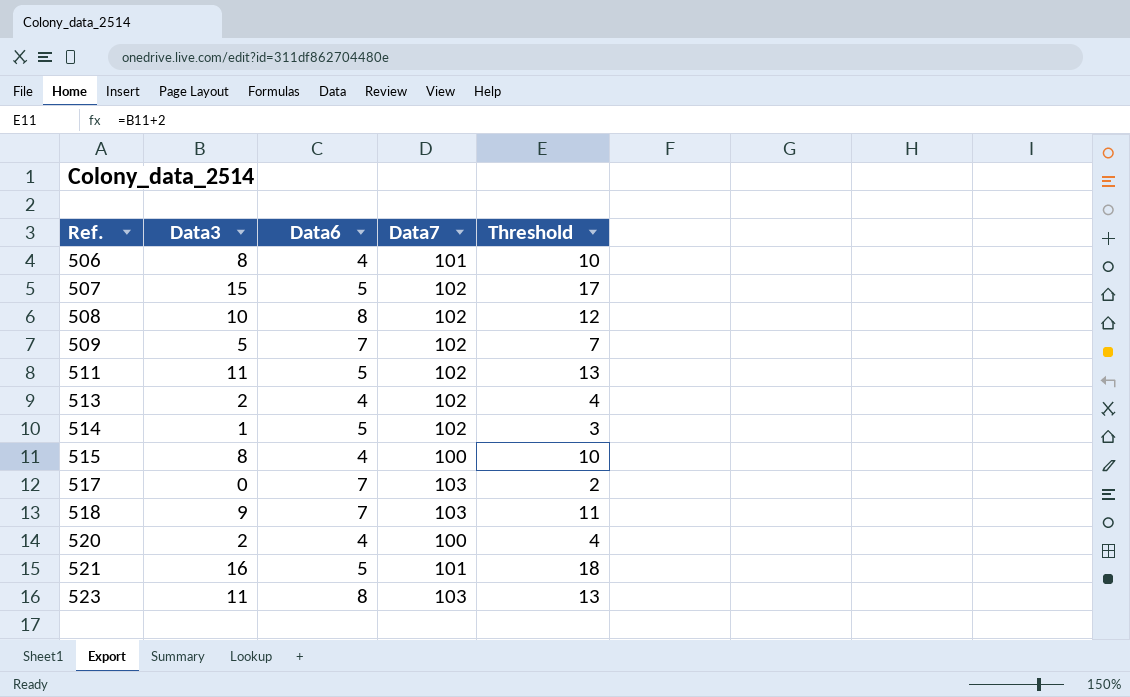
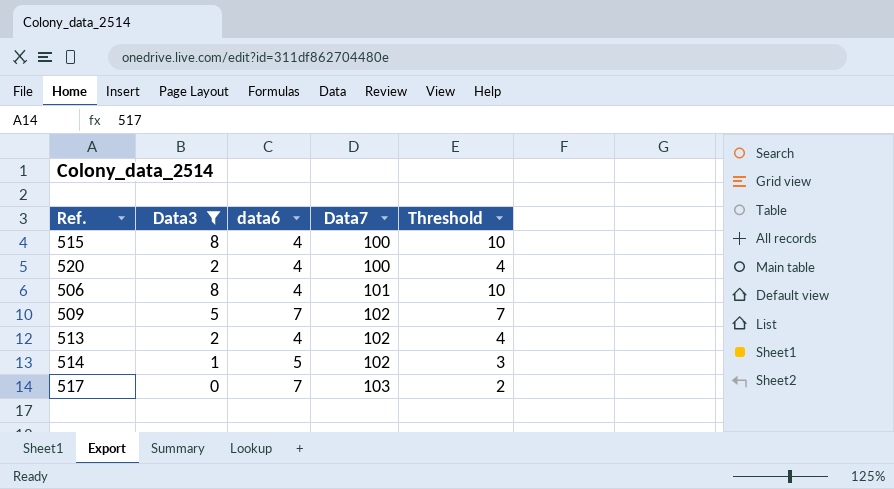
filter: none -> Data3 <= 8
row order: Ref. ascending -> Data7 ascending
column name: Data6 -> data6

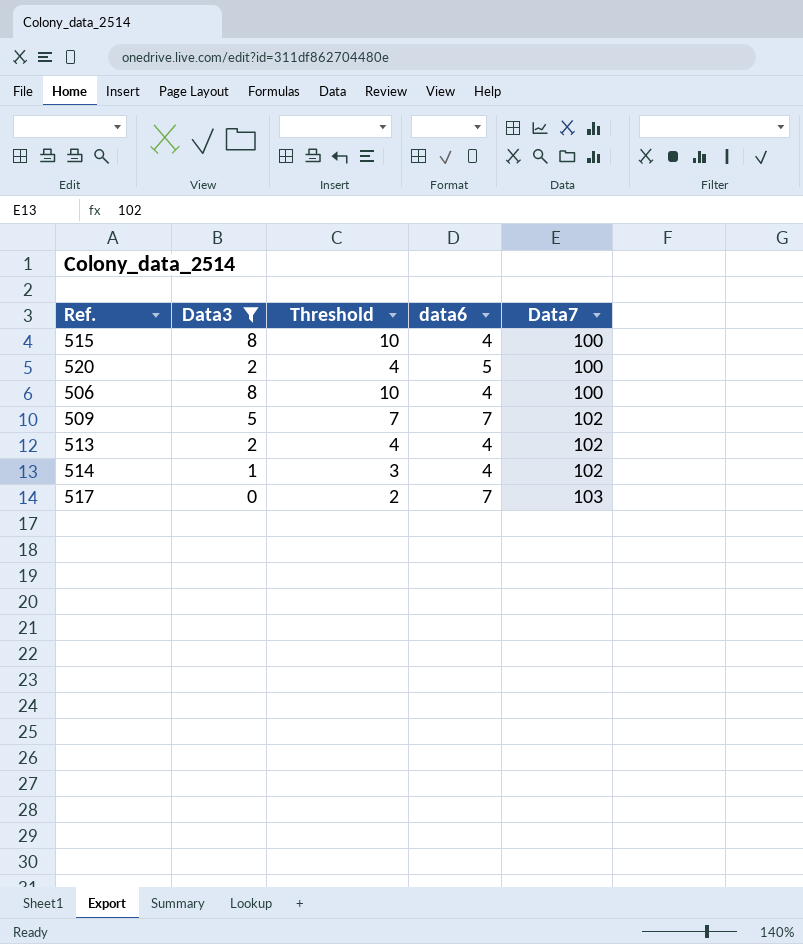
column Threshold | position: 5 -> 3
520 | data6: 4 -> 5
506 | Data7: 101 -> 100
514 | data6: 5 -> 4

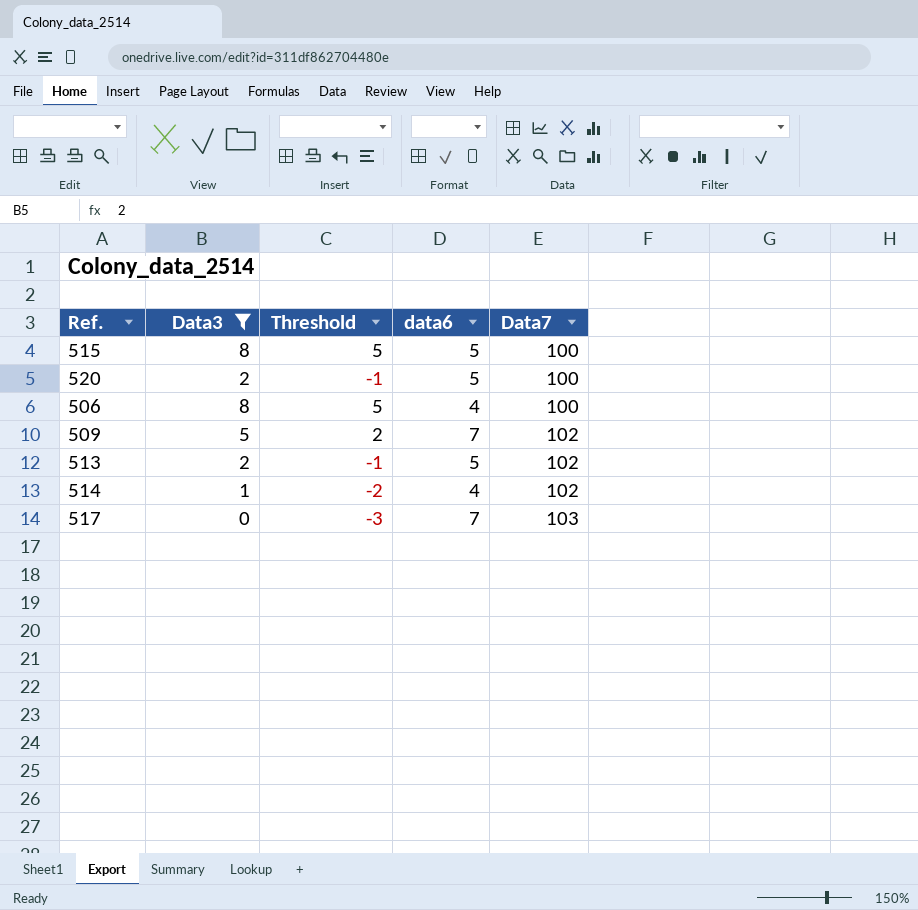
column Threshold | formula: [Data3] + 2 -> [Data3] - 3
515 | data6: 4 -> 5
513 | data6: 4 -> 5

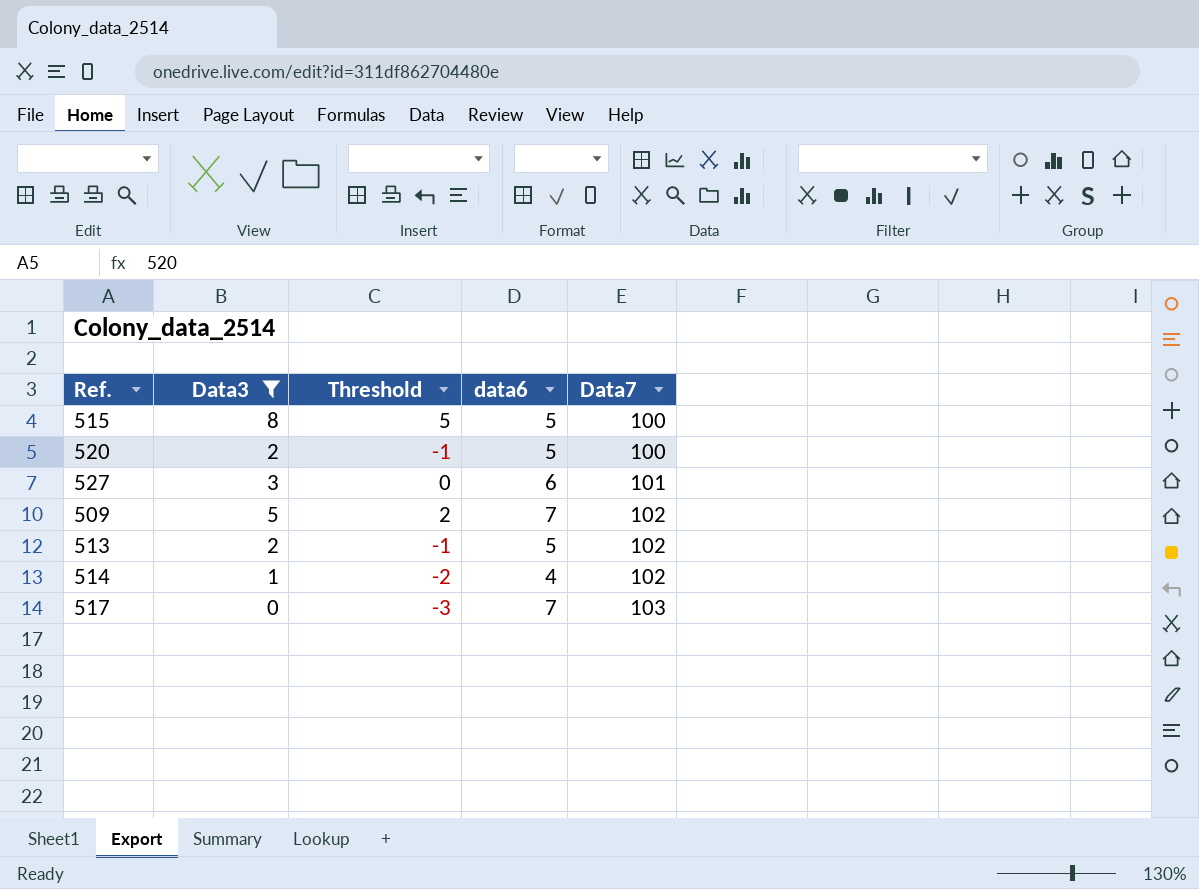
row 506: 8 | 5 | 4 | 100 -> none
row 527: none -> 3 | 0 | 6 | 101

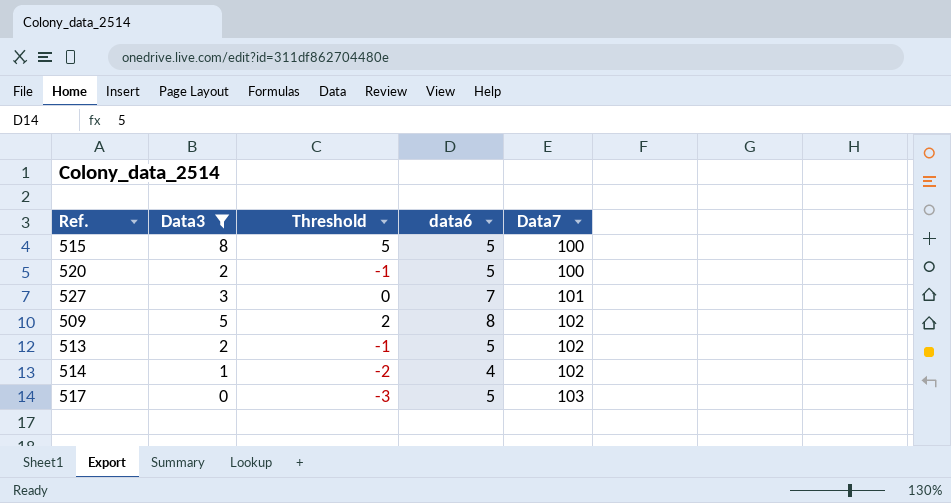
527 | data6: 6 -> 7
509 | data6: 7 -> 8
517 | data6: 7 -> 5

